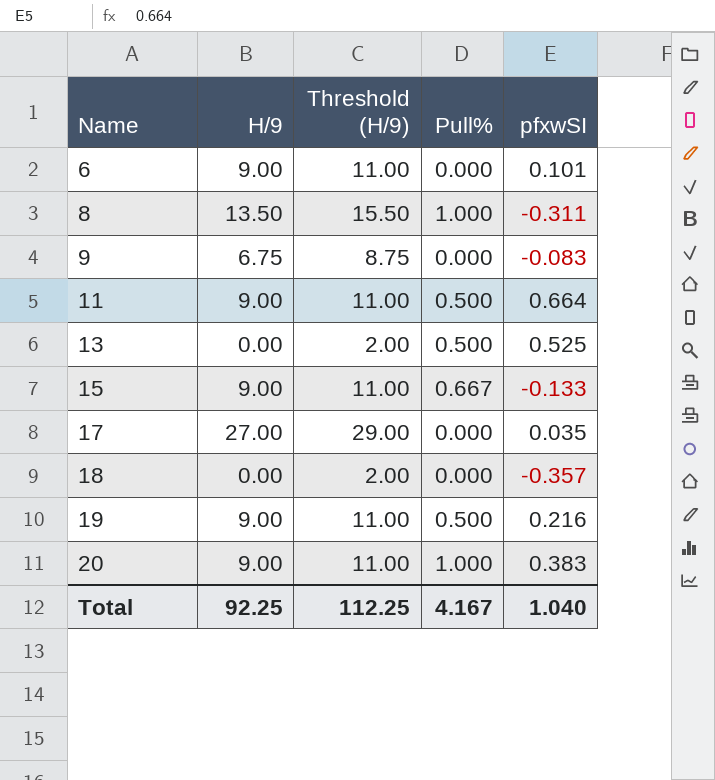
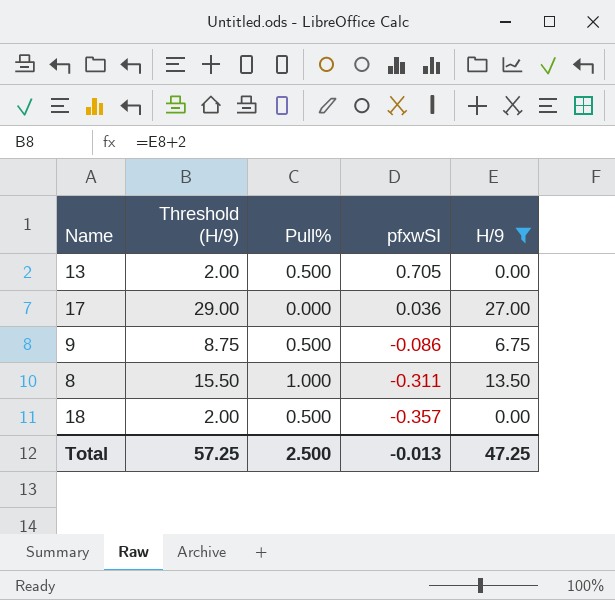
filter: none -> H/9 != 9.00
row order: Name ascending -> pfxwSI descending
column H/9 | position: 2 -> 5
13 | pfxwSI: 0.525 -> 0.705
17 | pfxwSI: 0.035 -> 0.036
9 | Pull%: 0.000 -> 0.500
9 | pfxwSI: -0.083 -> -0.086
18 | Pull%: 0.000 -> 0.500
Total | Threshold (H/9): 112.25 -> 57.25
Total | Pull%: 4.167 -> 2.500
Total | pfxwSI: 1.040 -> -0.013
Total | H/9: 92.25 -> 47.25

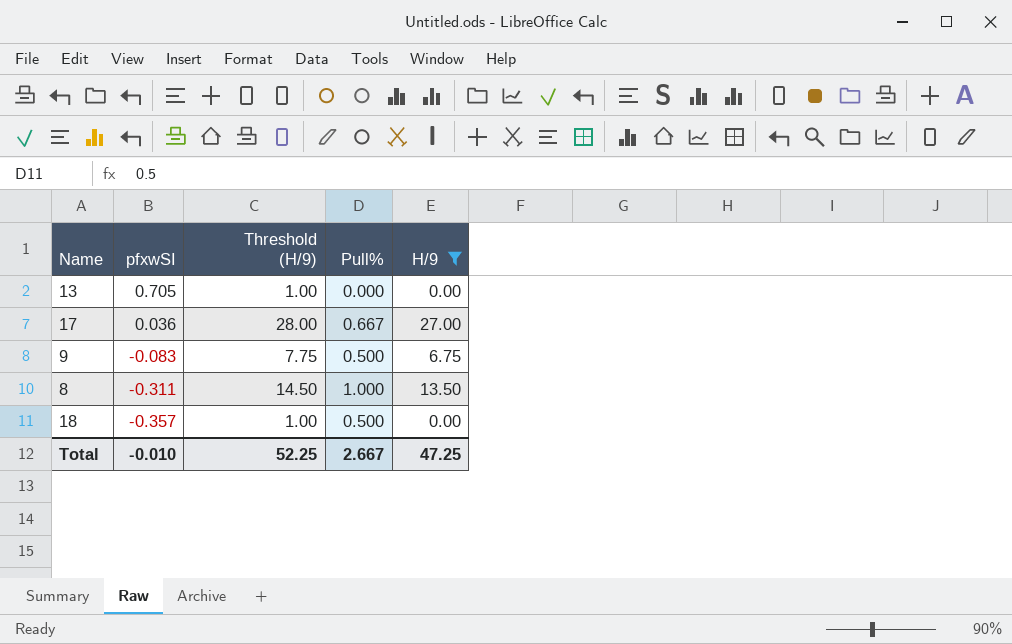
column pfxwSI | position: 4 -> 2
column Threshold (H/9) | formula: [H/9] + 2 -> [H/9] + 1
13 | Pull%: 0.500 -> 0.000
17 | Pull%: 0.000 -> 0.667
9 | pfxwSI: -0.086 -> -0.083
Total | pfxwSI: -0.013 -> -0.010
Total | Threshold (H/9): 57.25 -> 52.25
Total | Pull%: 2.500 -> 2.667

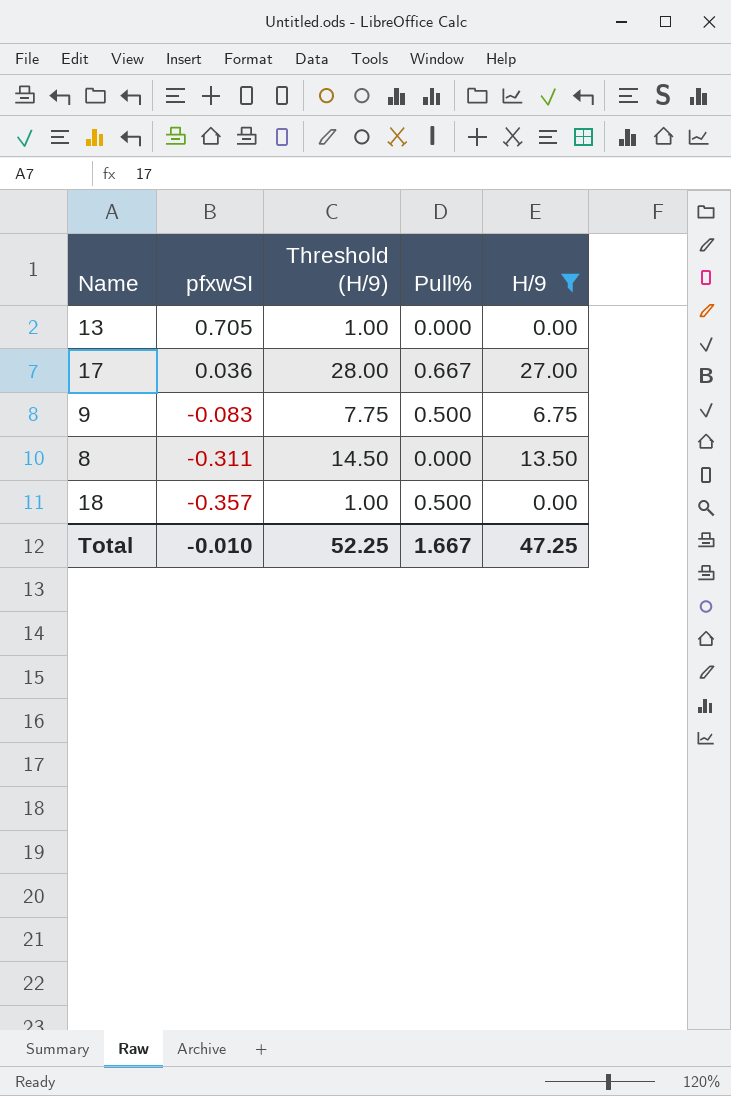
8 | Pull%: 1.000 -> 0.000
Total | Pull%: 2.667 -> 1.667

